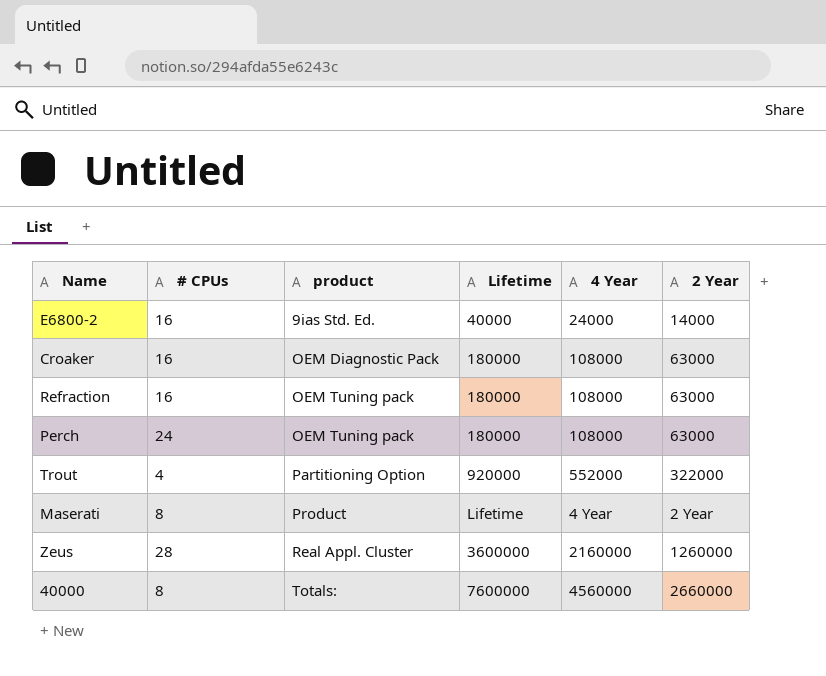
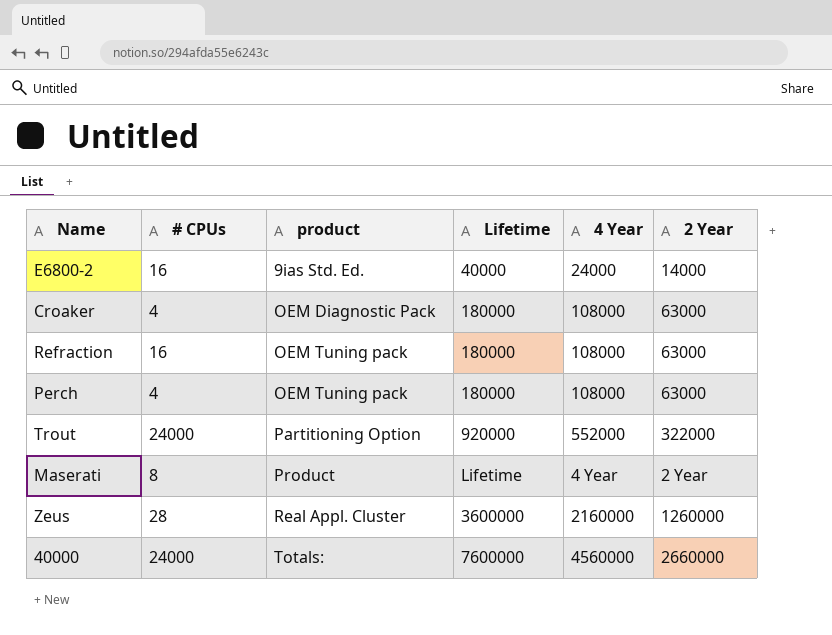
Croaker | # CPUs: 16 -> 4
Perch | # CPUs: 24 -> 4
Trout | # CPUs: 4 -> 24000
40000 | # CPUs: 8 -> 24000

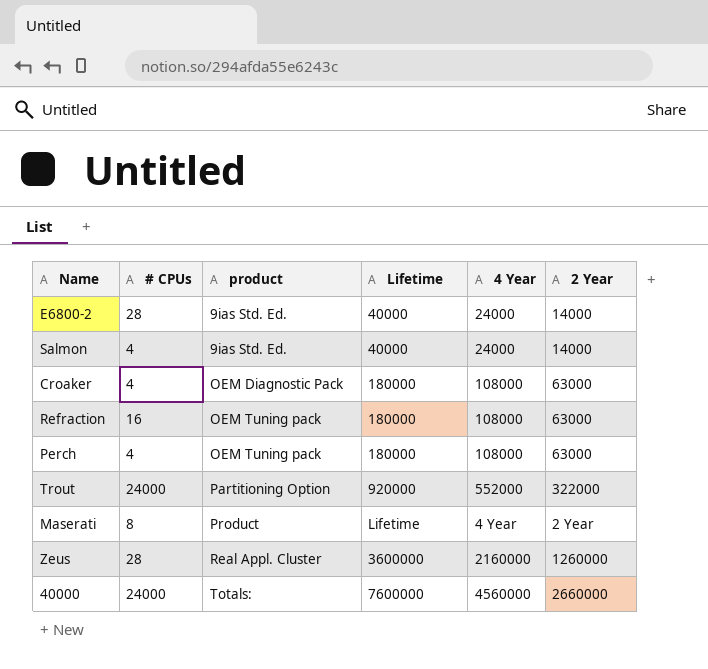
E6800-2 | # CPUs: 16 -> 28
row Salmon: none -> 4 | 9ias Std. Ed. | 40000 | 24000 | 14000

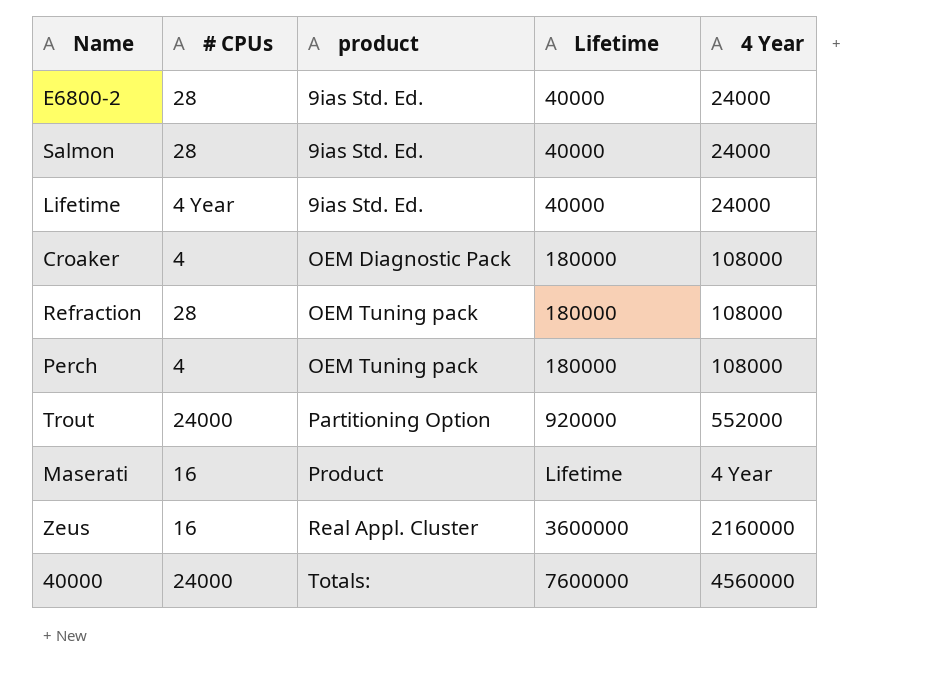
column 2 Year | position: 6 -> none
Salmon | # CPUs: 4 -> 28
row Lifetime: none -> 4 Year | 9ias Std. Ed. | 40000 | 24000
Refraction | # CPUs: 16 -> 28
Maserati | # CPUs: 8 -> 16
Zeus | # CPUs: 28 -> 16

